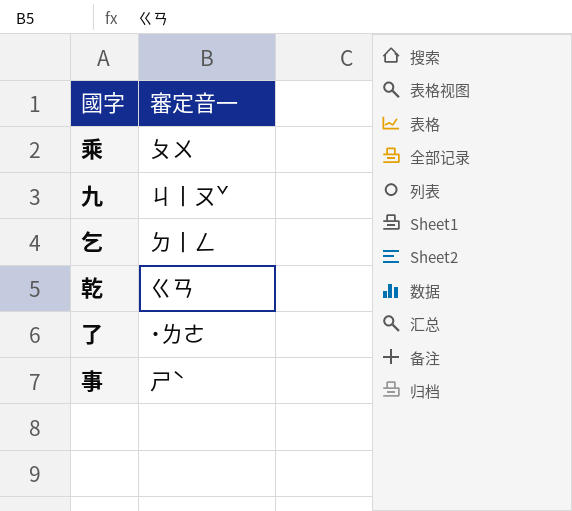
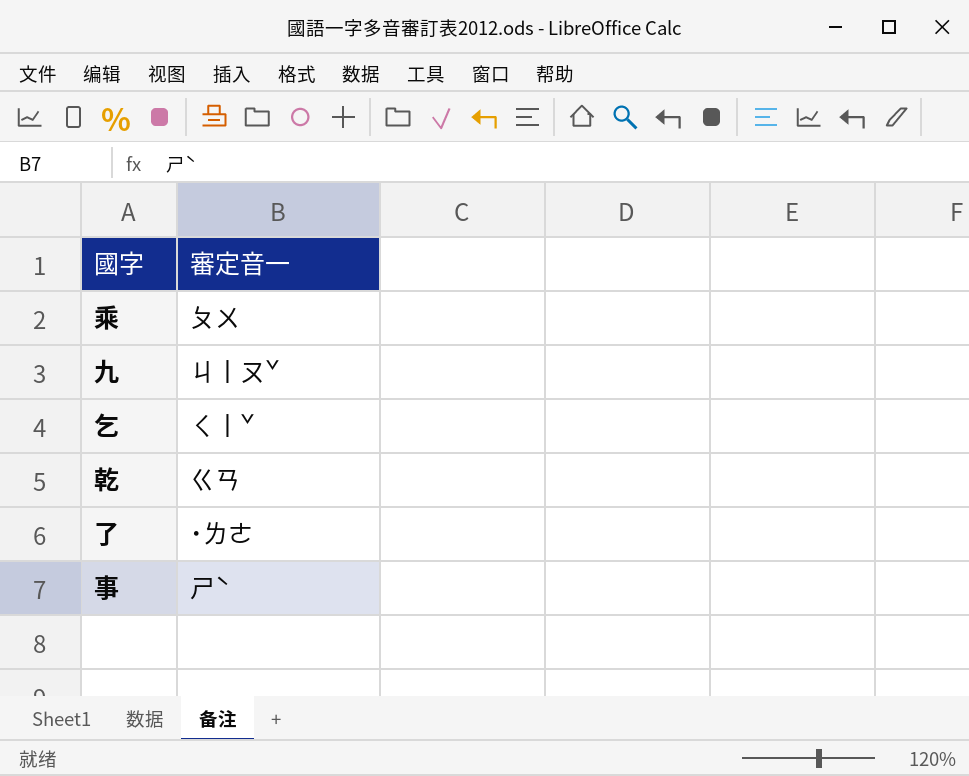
乞 | 審定音一: ㄉ丨ㄥ -> ㄑ丨ˇ

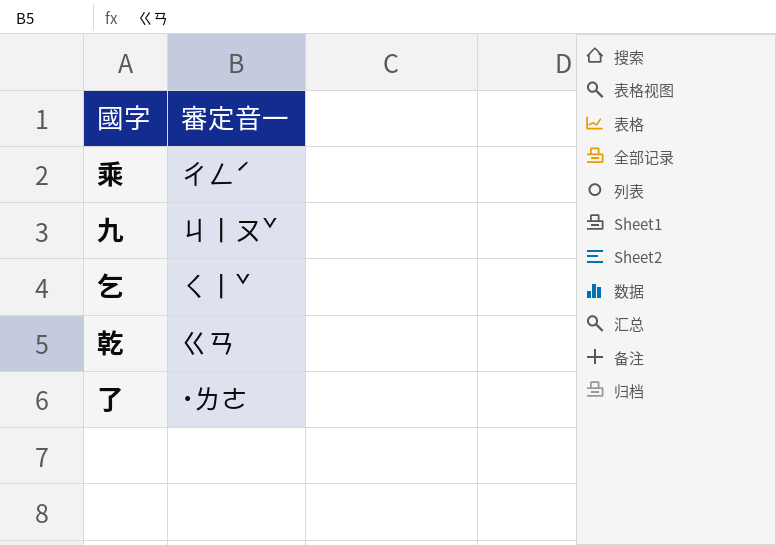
row 事: ㄕˋ -> none
乘 | 審定音一: ㄆㄨ -> ㄔㄥˊ

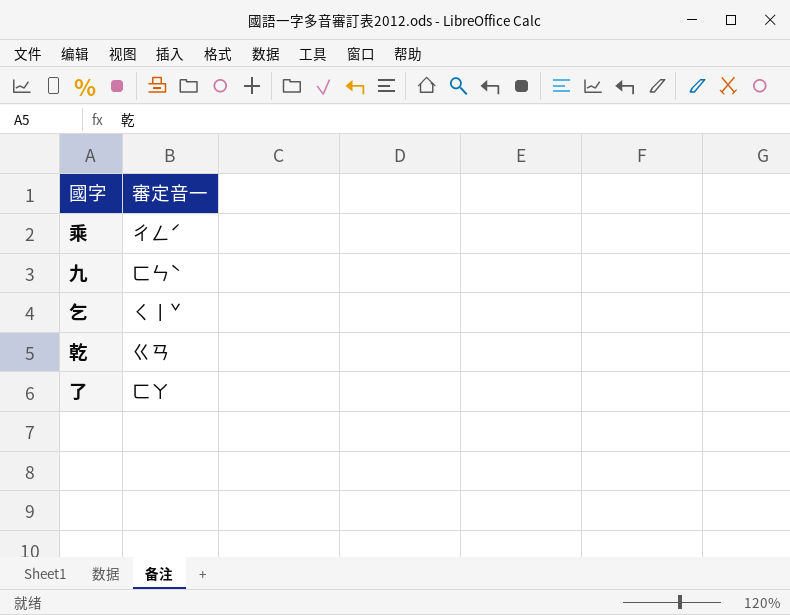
九 | 審定音一: ㄐ丨ㄡˇ -> ㄈㄣˋ
了 | 審定音一: ˙ㄌㄜ -> ㄈㄚ

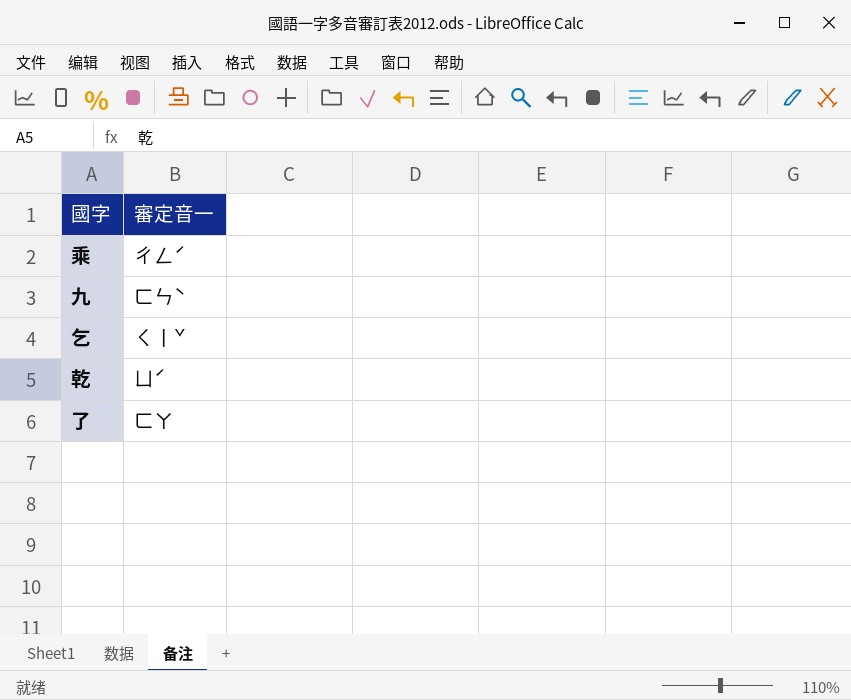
乾 | 審定音一: ㄍㄢ -> ㄩˊ

